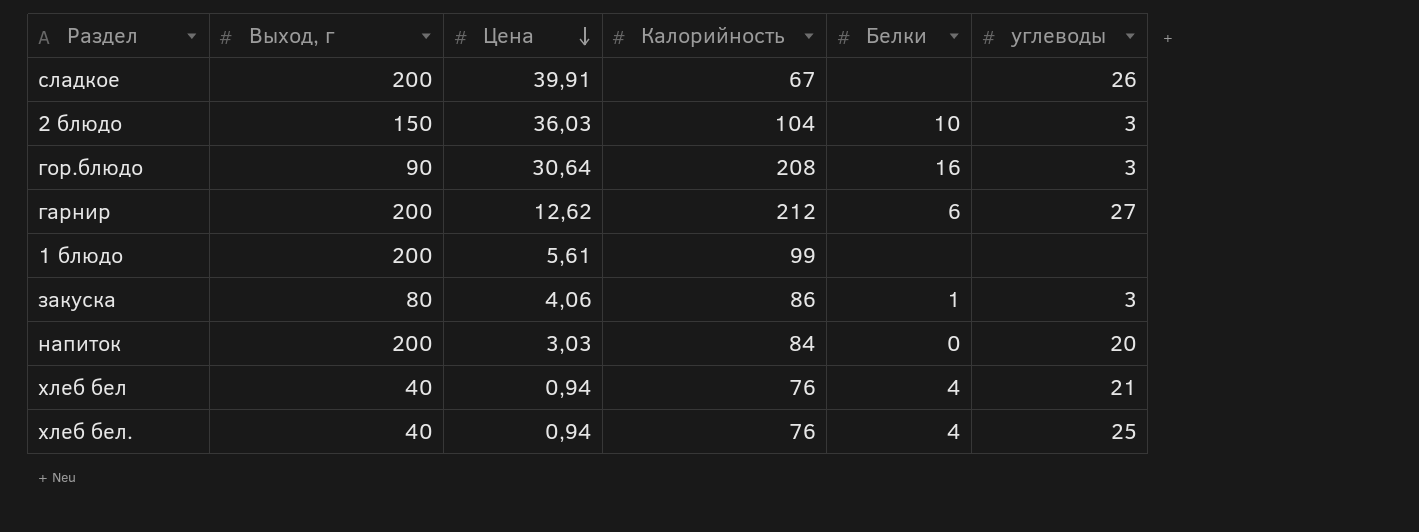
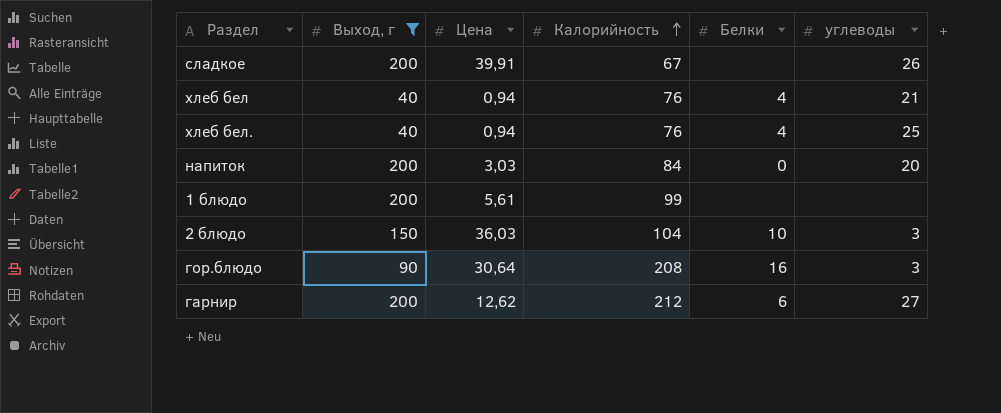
filter: none -> Выход, г != 80
row order: Цена descending -> Калорийность ascending

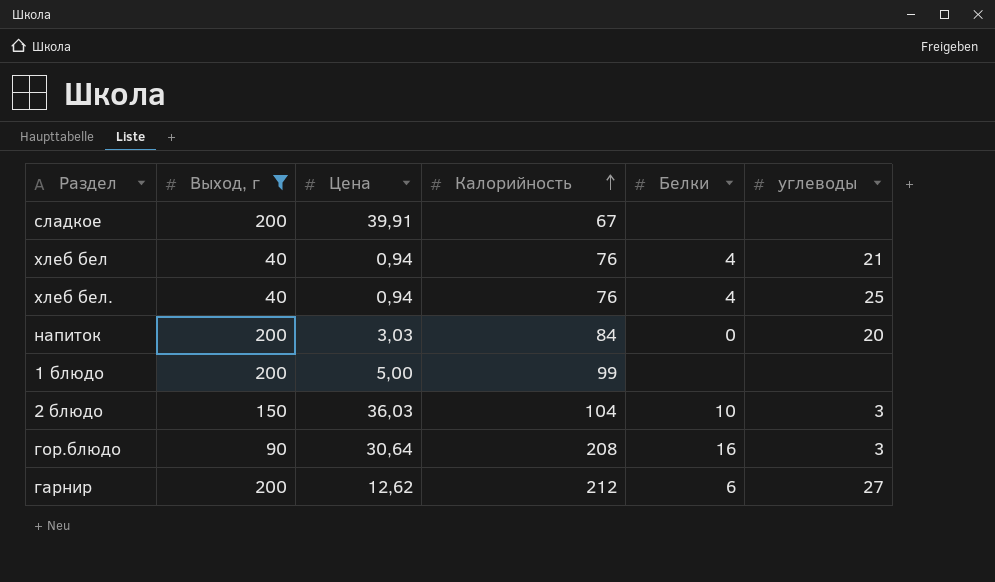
сладкое | углеводы: 26 -> none
1 блюдо | Цена: 5,61 -> 5,00

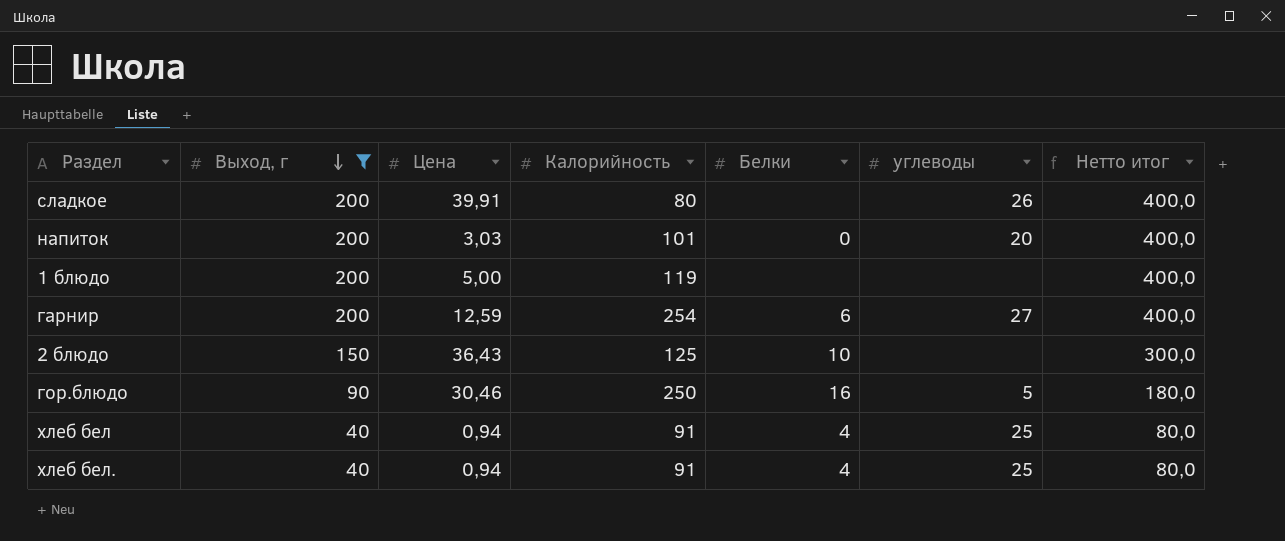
row order: Калорийность ascending -> Выход, г descending
column Нетто итог | formula: none -> [Выход, г] * 2
сладкое | Калорийность: 67 -> 80
сладкое | углеводы: none -> 26
напиток | Калорийность: 84 -> 101
1 блюдо | Калорийность: 99 -> 119
гарнир | Цена: 12,62 -> 12,59
гарнир | Калорийность: 212 -> 254
2 блюдо | Цена: 36,03 -> 36,43
2 блюдо | Калорийность: 104 -> 125
2 блюдо | углеводы: 3 -> none
гор.блюдо | Цена: 30,64 -> 30,46
гор.блюдо | Калорийность: 208 -> 250
гор.блюдо | углеводы: 3 -> 5
хлеб бел | Калорийность: 76 -> 91
хлеб бел | углеводы: 21 -> 25
хлеб бел. | Калорийность: 76 -> 91

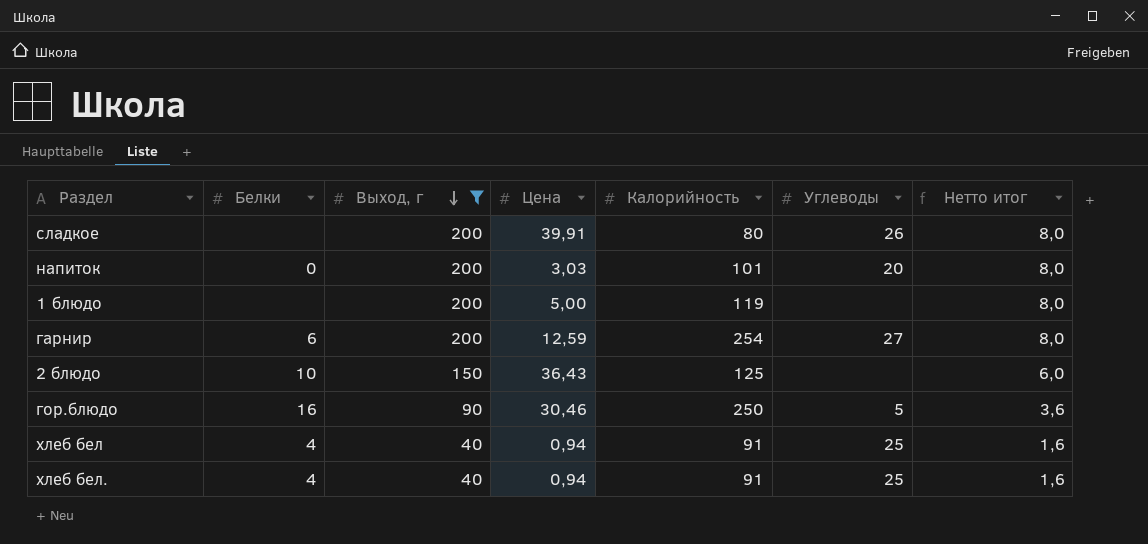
column Белки | position: 5 -> 2
column name: углеводы -> Углеводы
column Нетто итог | formula: [Выход, г] * 2 -> [Выход, г] * 0,04

